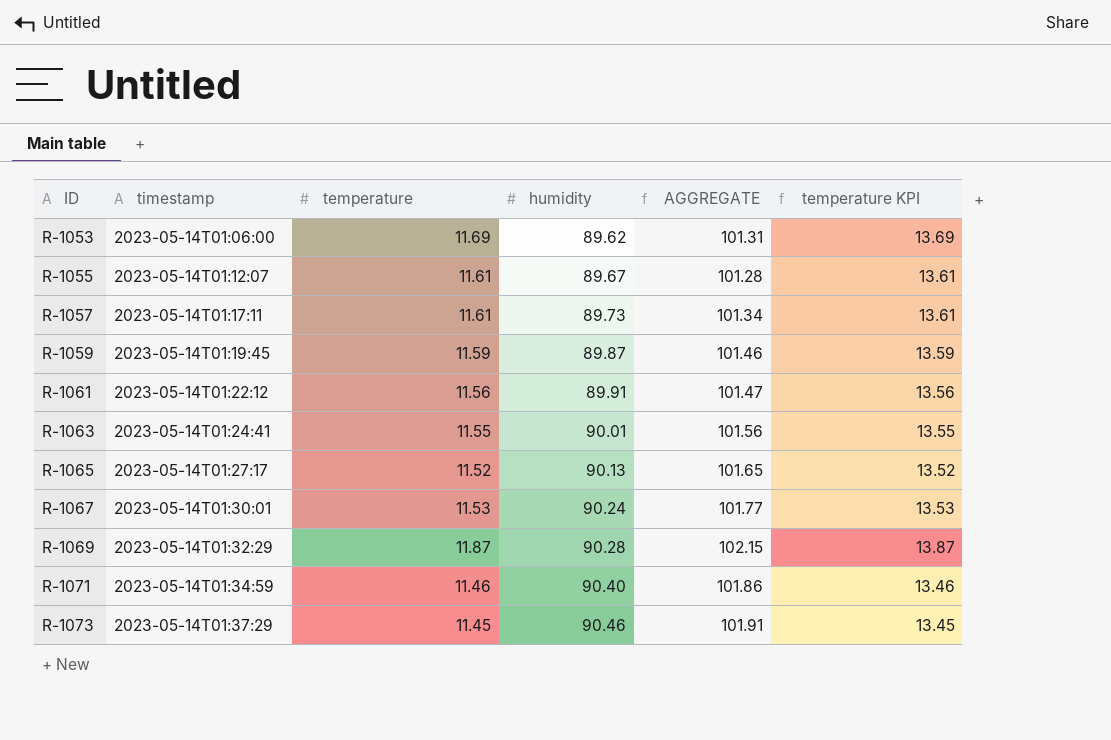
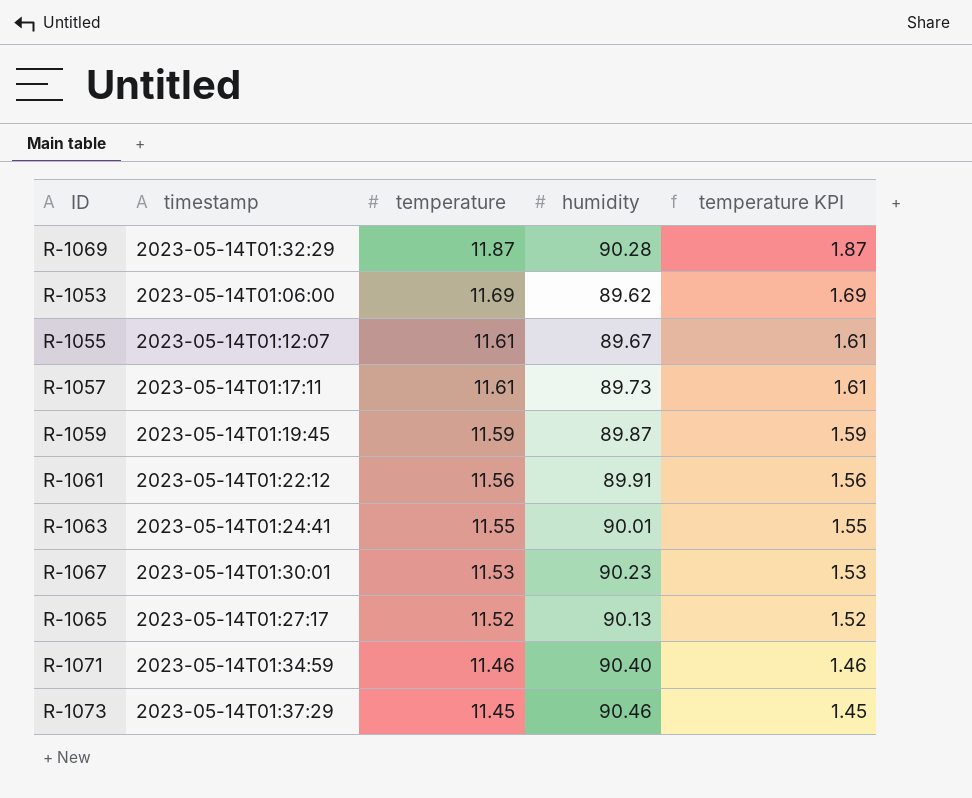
row order: ID ascending -> temperature descending
column AGGREGATE | formula: [temperature] + [humidity] -> none
column temperature KPI | formula: [temperature] + 2 -> [temperature] - 10
R-1067 | humidity: 90.24 -> 90.23

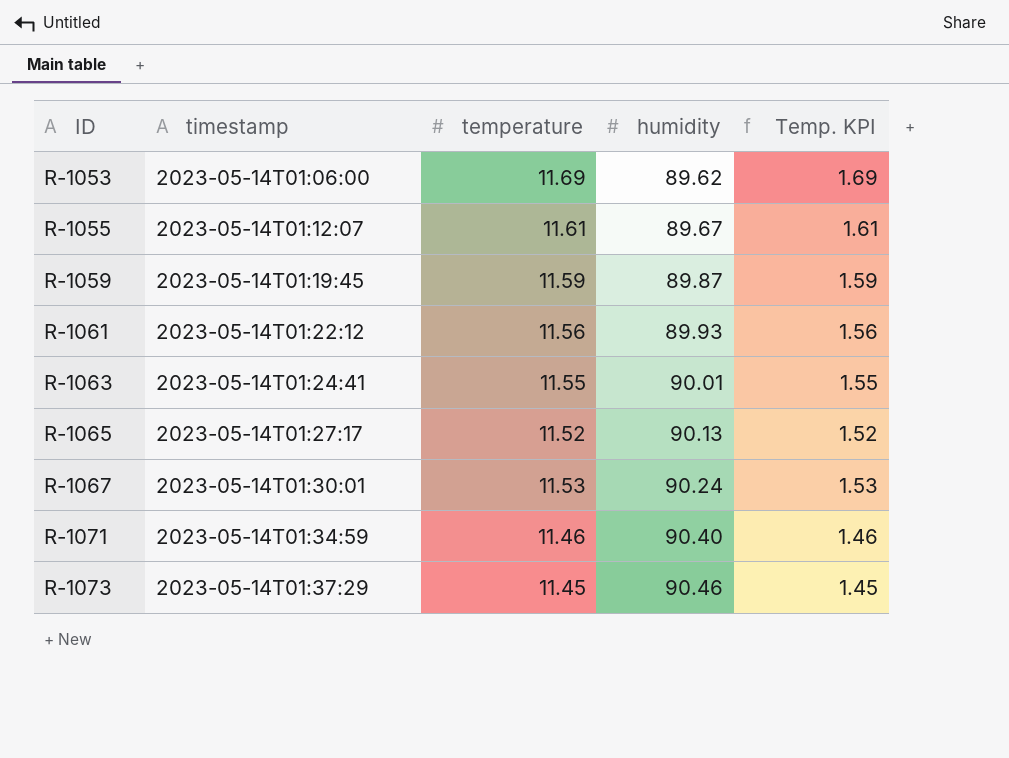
row order: temperature descending -> ID ascending
column name: temperature KPI -> Temp. KPI
row R-1069: 2023-05-14T01:32:29 | 11.87 | 90.28 | 1.87 -> none
row R-1057: 2023-05-14T01:17:11 | 11.61 | 89.73 | 1.61 -> none
R-1061 | humidity: 89.91 -> 89.93
R-1067 | humidity: 90.23 -> 90.24

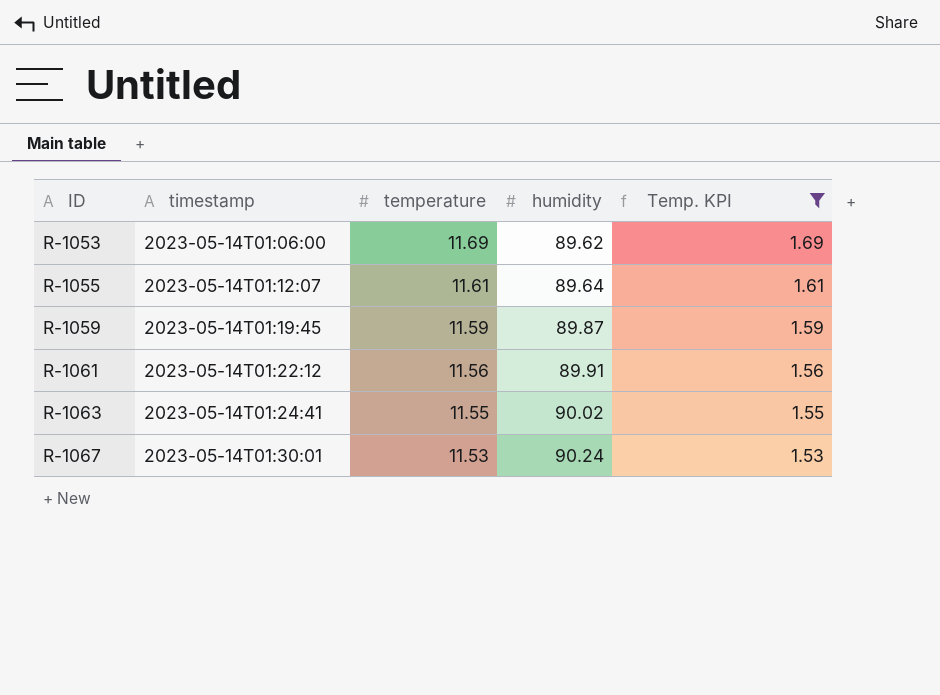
filter: none -> Temp. KPI >= 1.53
R-1055 | humidity: 89.67 -> 89.64
R-1061 | humidity: 89.93 -> 89.91
R-1063 | humidity: 90.01 -> 90.02

